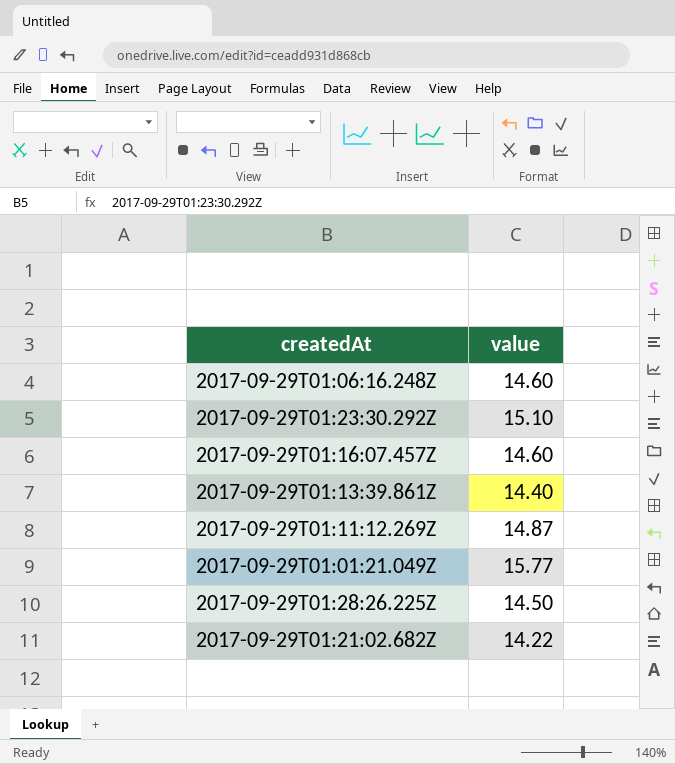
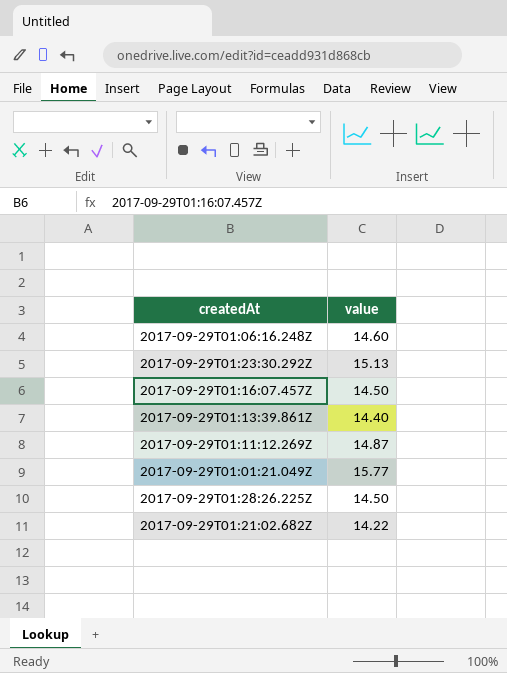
2017-09-29T01:23:30.292Z | value: 15.10 -> 15.13
2017-09-29T01:16:07.457Z | value: 14.60 -> 14.50

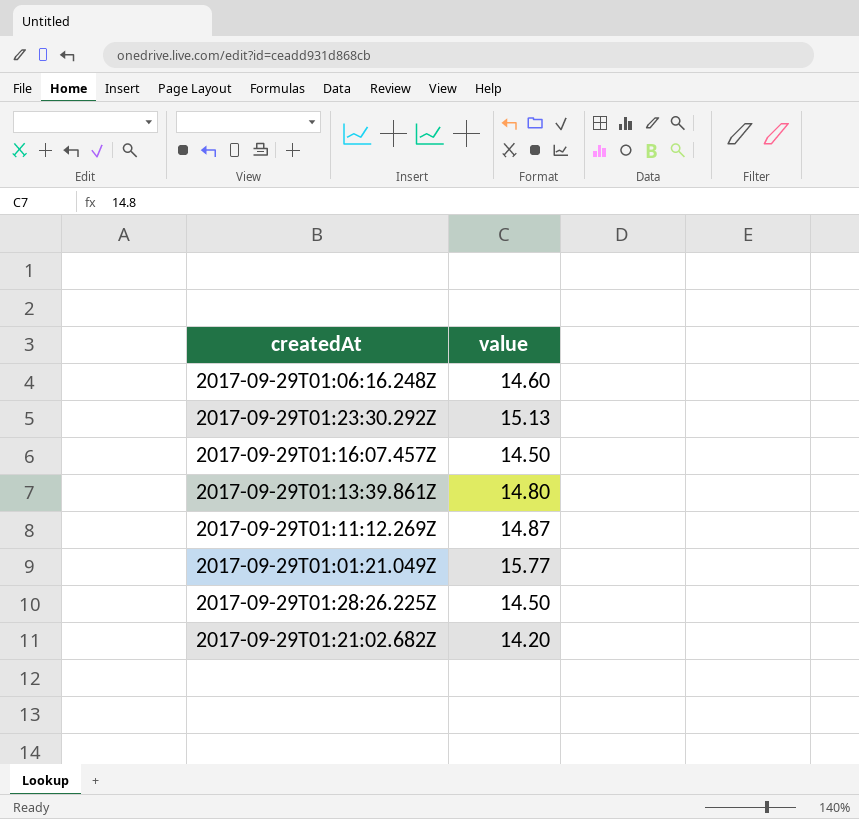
2017-09-29T01:13:39.861Z | value: 14.40 -> 14.80
2017-09-29T01:21:02.682Z | value: 14.22 -> 14.20

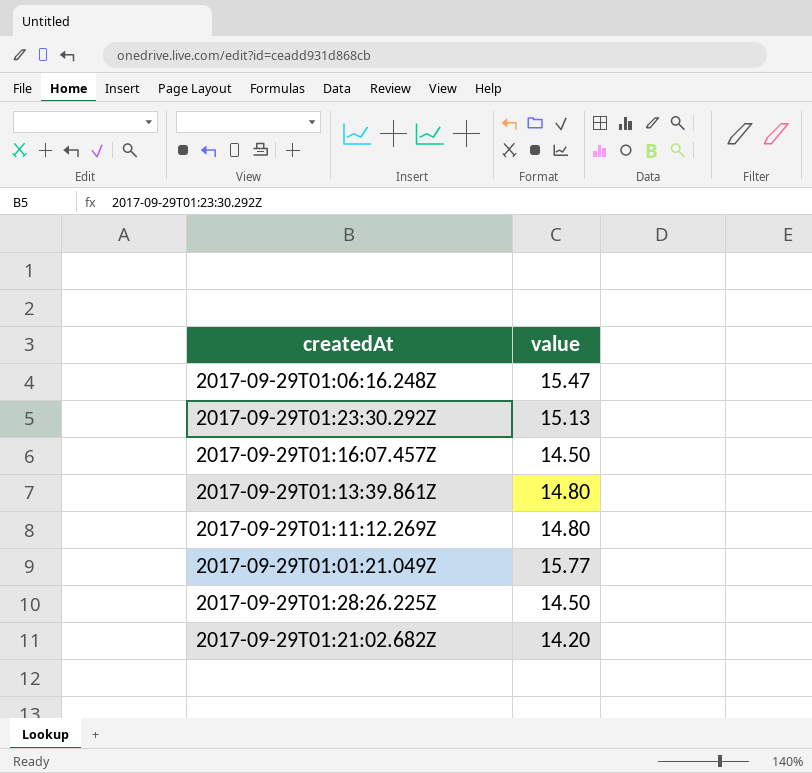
2017-09-29T01:06:16.248Z | value: 14.60 -> 15.47
2017-09-29T01:11:12.269Z | value: 14.87 -> 14.80

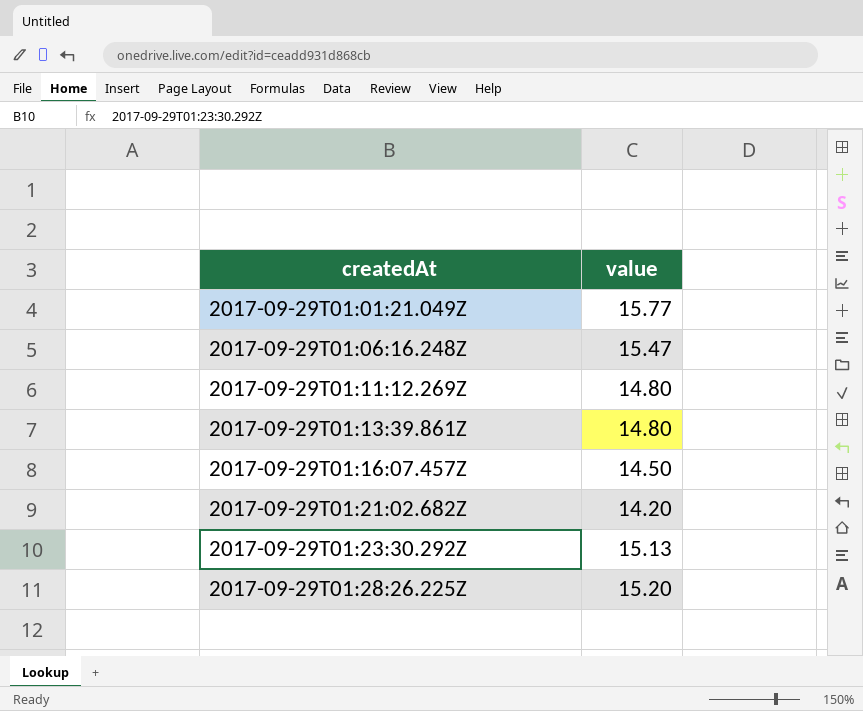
row order: none -> createdAt ascending
2017-09-29T01:28:26.225Z | value: 14.50 -> 15.20

